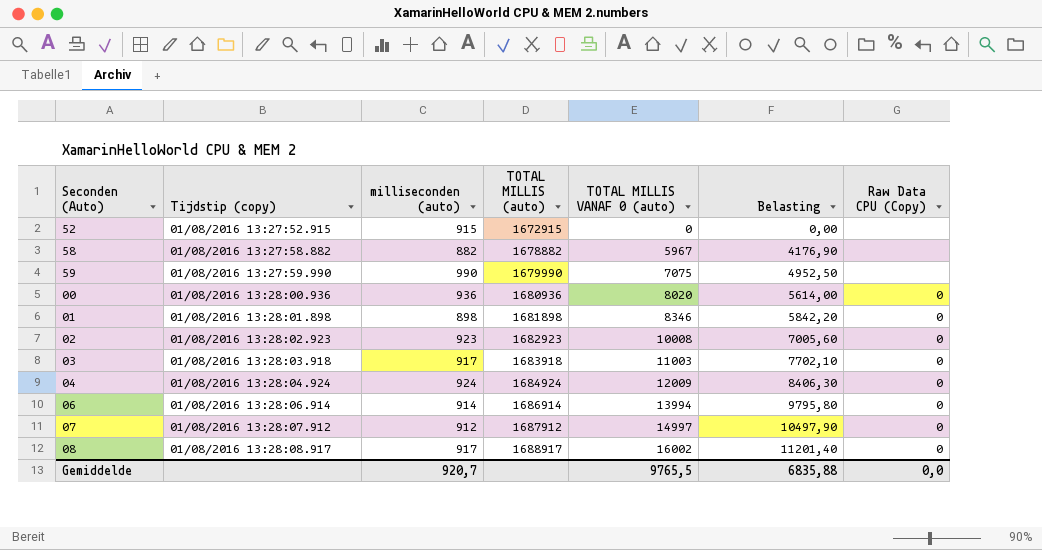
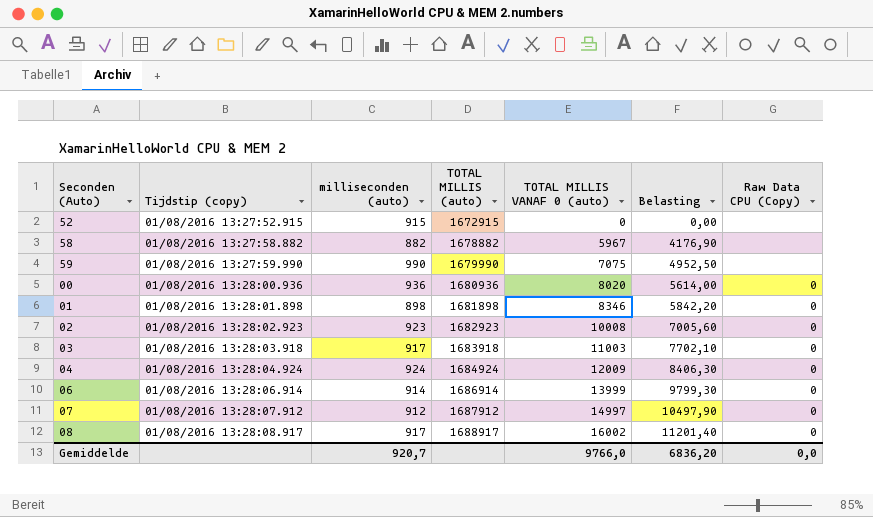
06 | TOTAL MILLIS VANAF 0 (auto): 13994 -> 13999
06 | Belasting: 9795,80 -> 9799,30
Gemiddelde | TOTAL MILLIS VANAF 0 (auto): 9765,5 -> 9766,0
Gemiddelde | Belasting: 6835,88 -> 6836,20

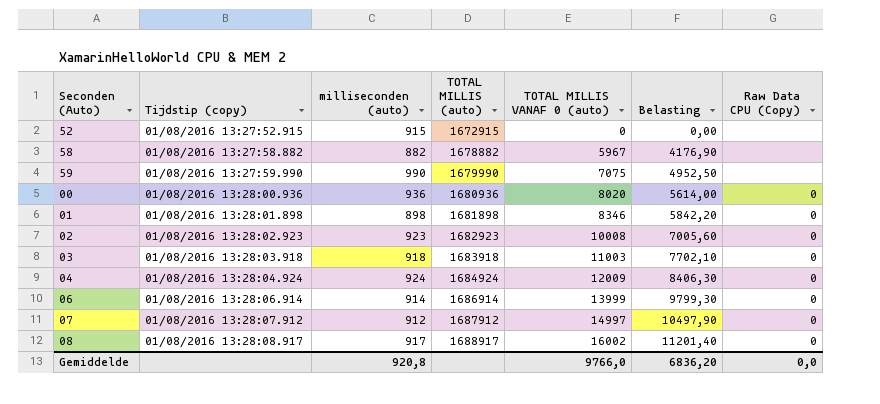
03 | milliseconden (auto): 917 -> 918
Gemiddelde | milliseconden (auto): 920,7 -> 920,8

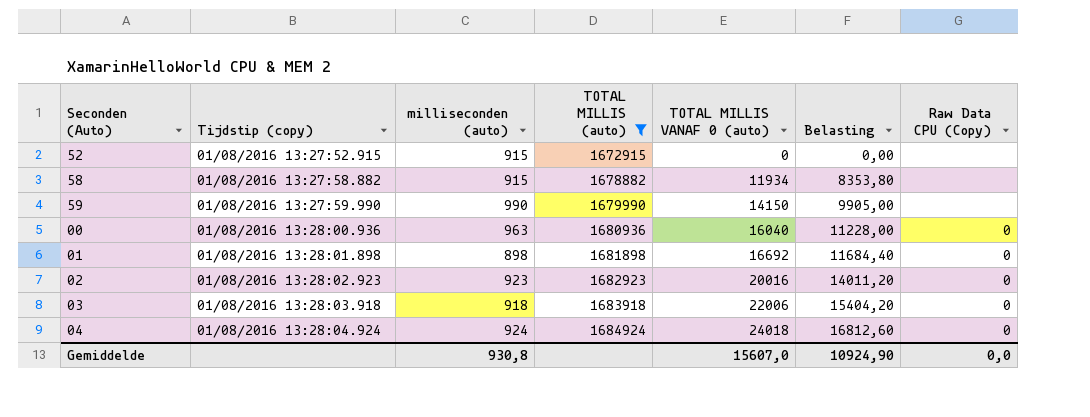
filter: none -> TOTAL MILLIS (auto) <= 1684924
58 | milliseconden (auto): 882 -> 915
58 | TOTAL MILLIS VANAF 0 (auto): 5967 -> 11934
58 | Belasting: 4176,90 -> 8353,80
59 | TOTAL MILLIS VANAF 0 (auto): 7075 -> 14150
59 | Belasting: 4952,50 -> 9905,00
00 | milliseconden (auto): 936 -> 963
00 | TOTAL MILLIS VANAF 0 (auto): 8020 -> 16040
00 | Belasting: 5614,00 -> 11228,00
01 | TOTAL MILLIS VANAF 0 (auto): 8346 -> 16692
01 | Belasting: 5842,20 -> 11684,40
02 | TOTAL MILLIS VANAF 0 (auto): 10008 -> 20016
02 | Belasting: 7005,60 -> 14011,20
03 | TOTAL MILLIS VANAF 0 (auto): 11003 -> 22006
03 | Belasting: 7702,10 -> 15404,20
04 | TOTAL MILLIS VANAF 0 (auto): 12009 -> 24018
04 | Belasting: 8406,30 -> 16812,60
Gemiddelde | milliseconden (auto): 920,8 -> 930,8
Gemiddelde | TOTAL MILLIS VANAF 0 (auto): 9766,0 -> 15607,0
Gemiddelde | Belasting: 6836,20 -> 10924,90

